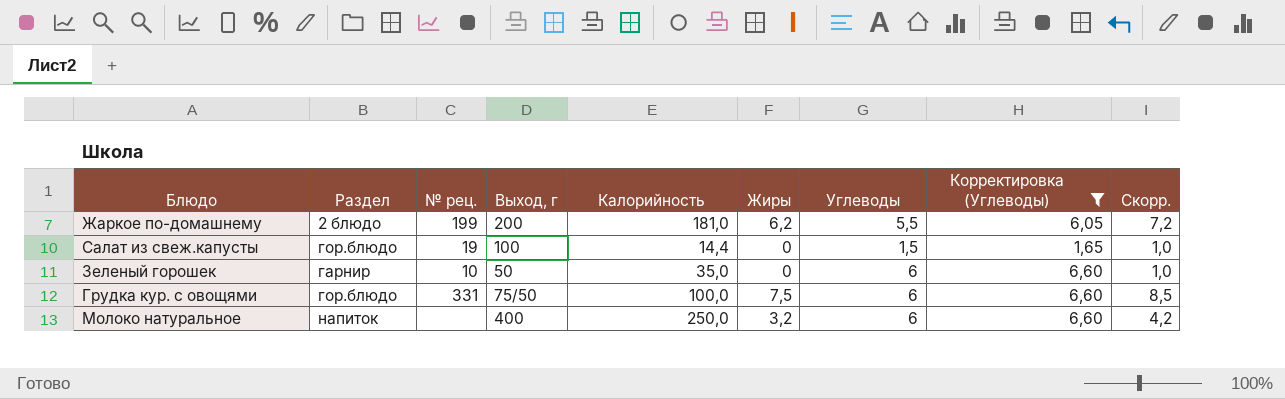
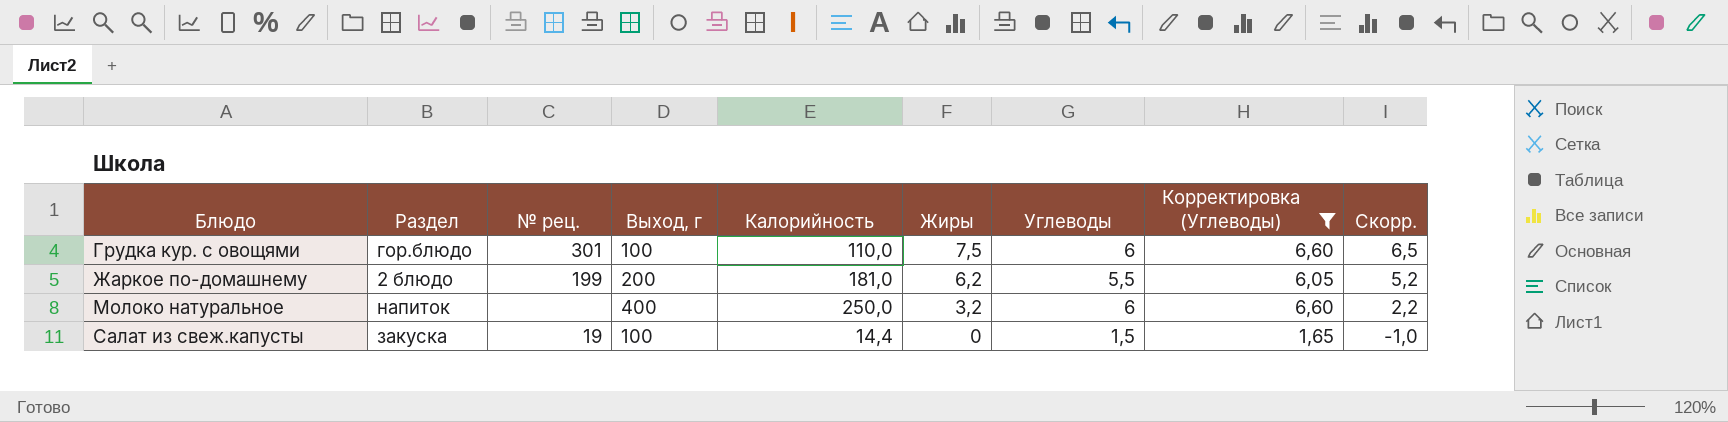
row order: none -> Блюдо ascending
column Скорр. | formula: [Жиры] + 1 -> [Жиры] - 1
row Зеленый горошек: гарнир | 10 | 50 | 35,0 | 0 | 6 | 6,60 | 1,0 -> none
Грудка кур. с овощями | № рец.: 331 -> 301
Грудка кур. с овощями | Выход, г: 75/50 -> 100
Грудка кур. с овощями | Калорийность: 100,0 -> 110,0
Салат из свеж.капусты | Раздел: гор.блюдо -> закуска

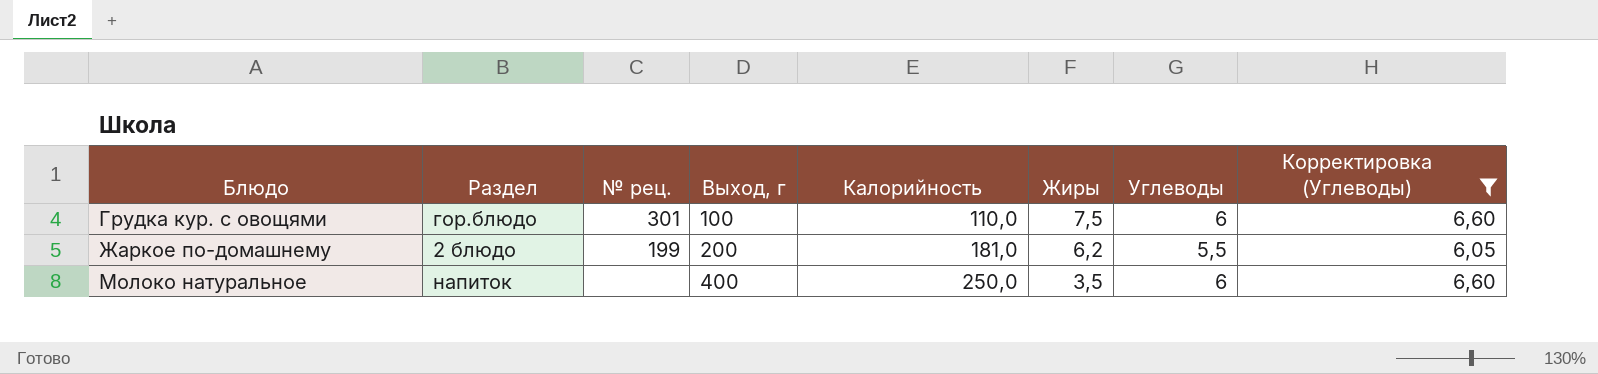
column Скорр. | formula: [Жиры] - 1 -> none
row Салат из свеж.капусты: закуска | 19 | 100 | 14,4 | 0 | 1,5 | 1,65 | -1,0 -> none
Молоко натуральное | Жиры: 3,2 -> 3,5

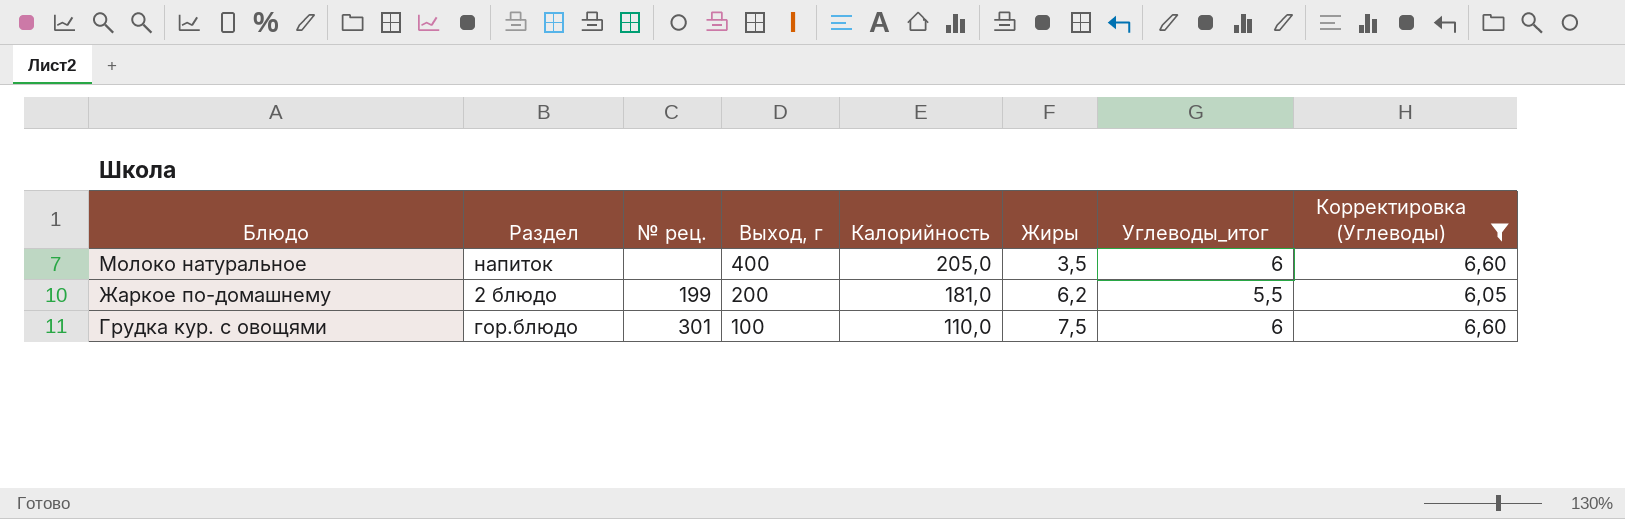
row order: Блюдо ascending -> Блюдо descending
column name: Углеводы -> Углеводы_итог
Молоко натуральное | Калорийность: 250,0 -> 205,0

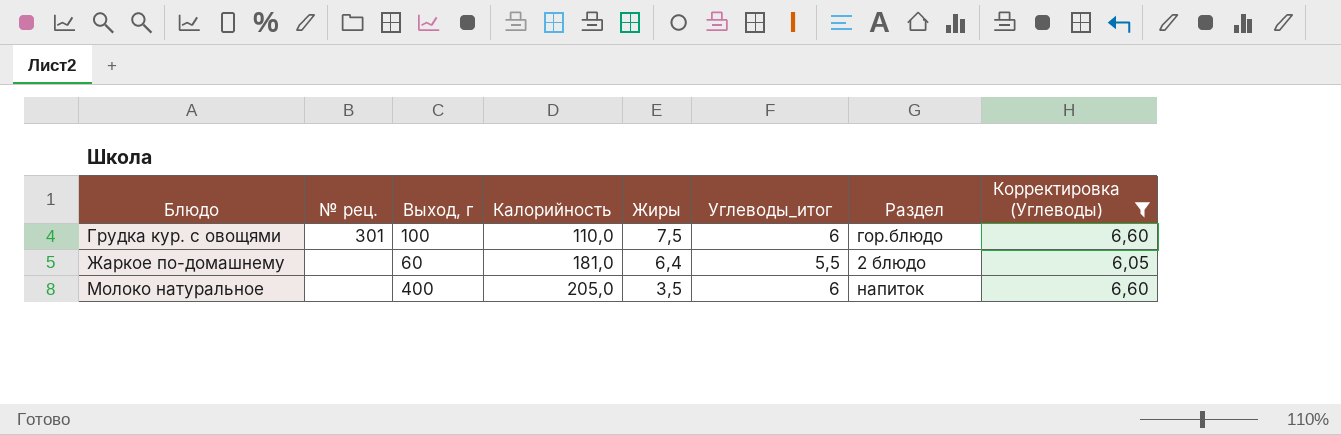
row order: Блюдо descending -> Блюдо ascending
column Раздел | position: 2 -> 7
Жаркое по-домашнему | № рец.: 199 -> none
Жаркое по-домашнему | Выход, г: 200 -> 60
Жаркое по-домашнему | Жиры: 6,2 -> 6,4

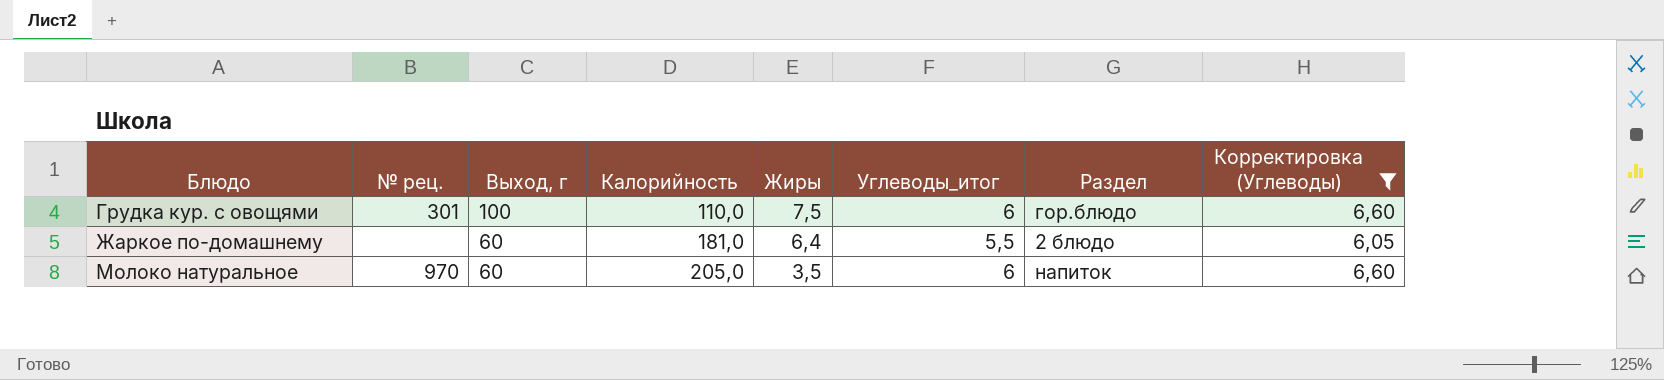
Молоко натуральное | № рец.: none -> 970
Молоко натуральное | Выход, г: 400 -> 60

